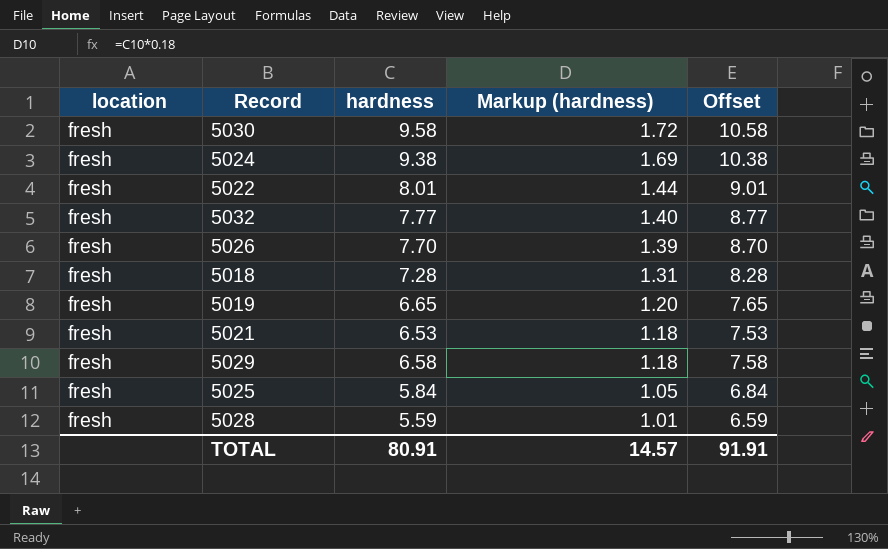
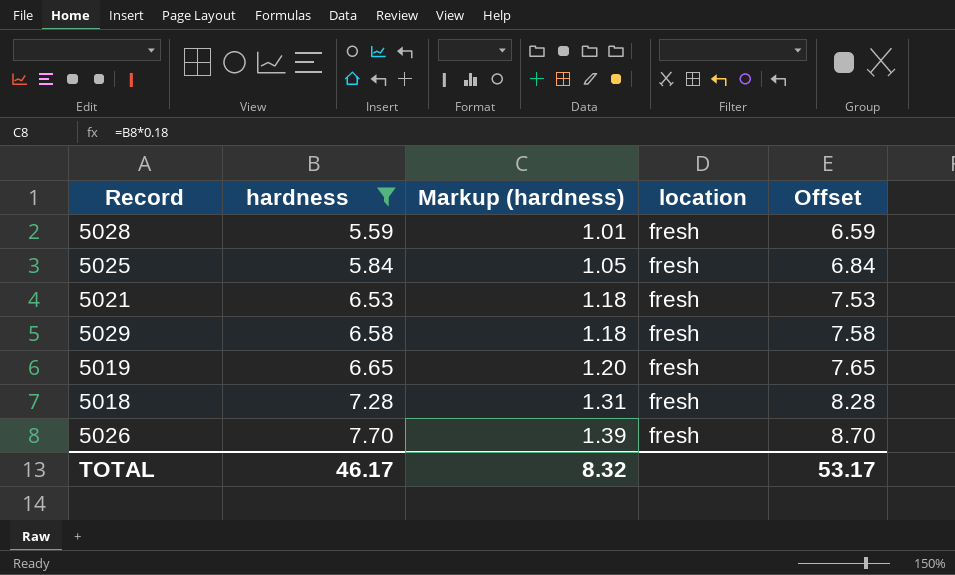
filter: none -> hardness <= 7.70
row order: Markup (hardness) descending -> hardness ascending
column location | position: 1 -> 4
TOTAL | hardness: 80.91 -> 46.17
TOTAL | Markup (hardness): 14.57 -> 8.32
TOTAL | Offset: 91.91 -> 53.17

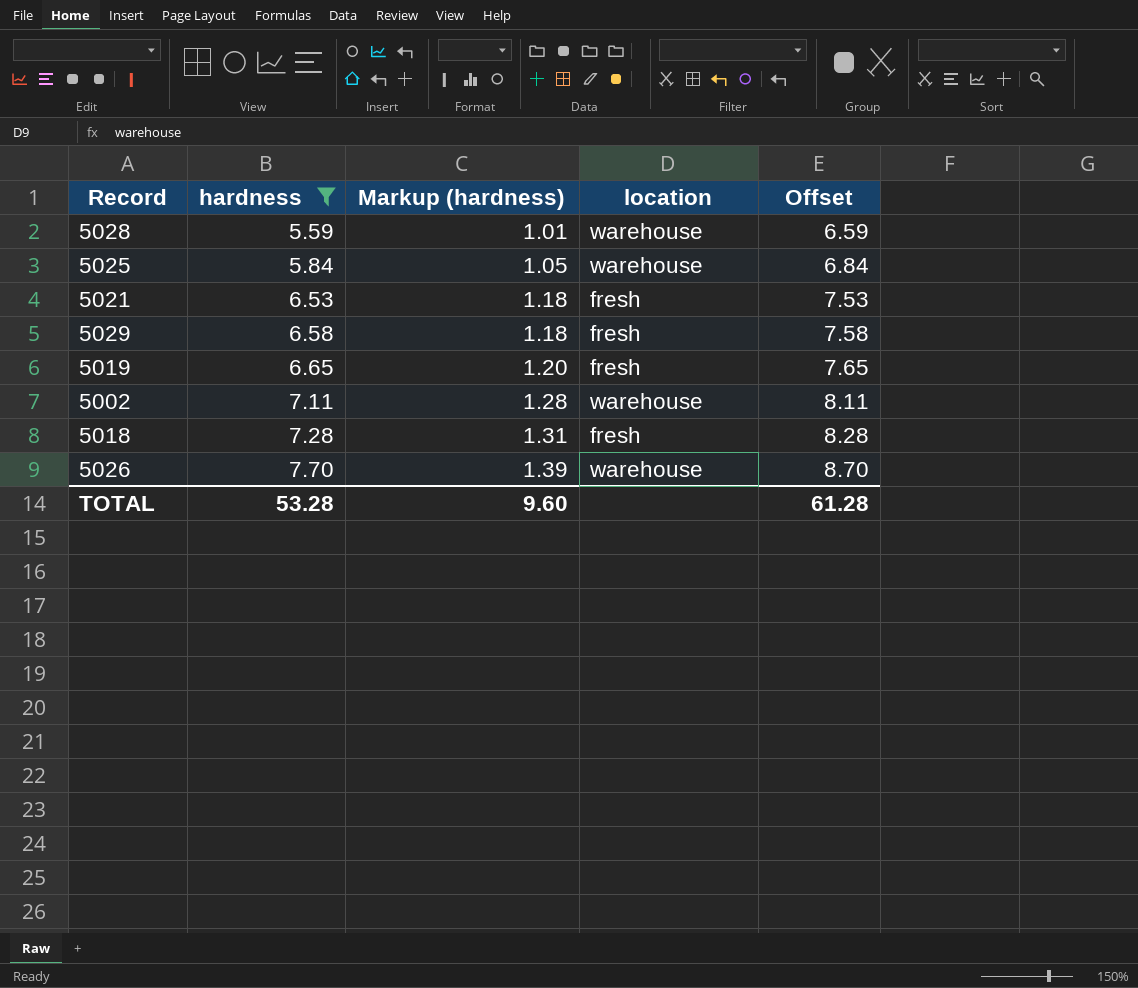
5028 | location: fresh -> warehouse
5025 | location: fresh -> warehouse
row 5002: none -> 7.11 | 1.28 | warehouse | 8.11
5026 | location: fresh -> warehouse
TOTAL | hardness: 46.17 -> 53.28
TOTAL | Markup (hardness): 8.32 -> 9.60
TOTAL | Offset: 53.17 -> 61.28

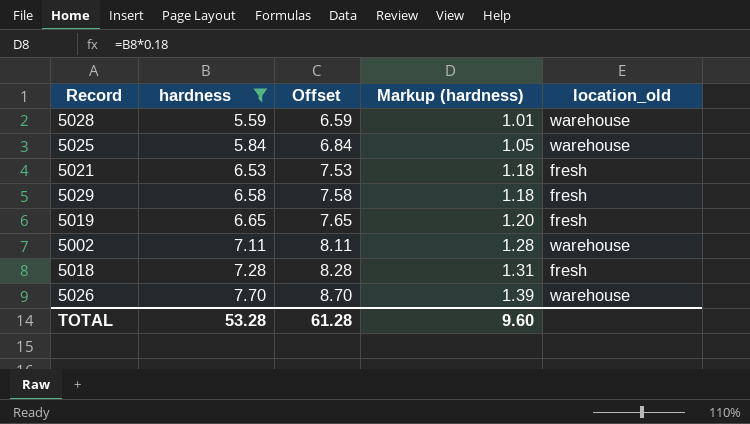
column Offset | position: 5 -> 3
column name: location -> location_old

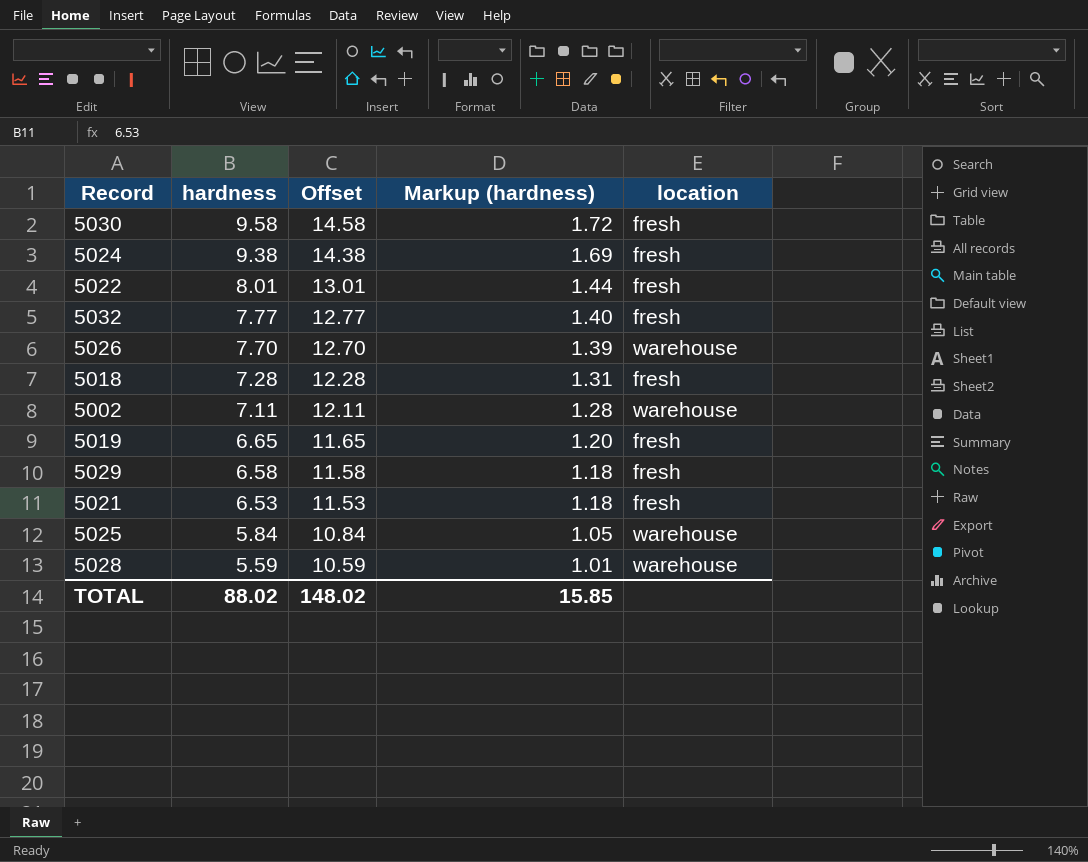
filter: hardness <= 7.70 -> none
row order: hardness ascending -> hardness descending
column Offset | formula: [hardness] + 1 -> [hardness] + 5
column name: location_old -> location
TOTAL | hardness: 53.28 -> 88.02
TOTAL | Offset: 61.28 -> 148.02
TOTAL | Markup (hardness): 9.60 -> 15.85

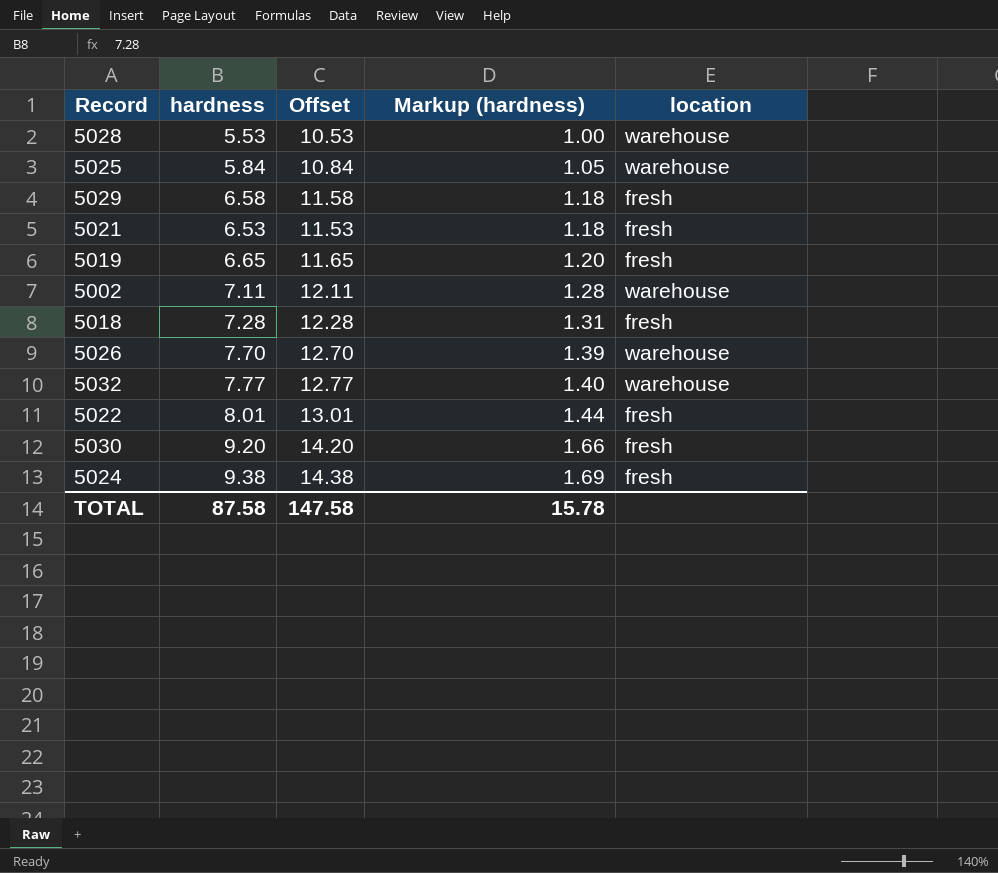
row order: hardness descending -> Markup (hardness) ascending
5028 | hardness: 5.59 -> 5.53
5028 | Offset: 10.59 -> 10.53
5028 | Markup (hardness): 1.01 -> 1.00
5032 | location: fresh -> warehouse
5030 | hardness: 9.58 -> 9.20
5030 | Offset: 14.58 -> 14.20
5030 | Markup (hardness): 1.72 -> 1.66
TOTAL | hardness: 88.02 -> 87.58
TOTAL | Offset: 148.02 -> 147.58
TOTAL | Markup (hardness): 15.85 -> 15.78

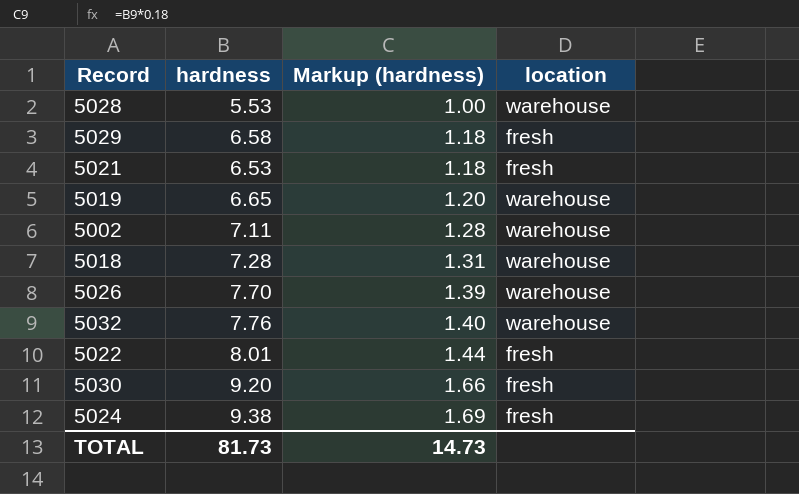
column Offset | formula: [hardness] + 5 -> none
row 5025: 5.84 | 10.84 | 1.05 | warehouse -> none
5019 | location: fresh -> warehouse
5018 | location: fresh -> warehouse
5032 | hardness: 7.77 -> 7.76
TOTAL | hardness: 87.58 -> 81.73
TOTAL | Markup (hardness): 15.78 -> 14.73

